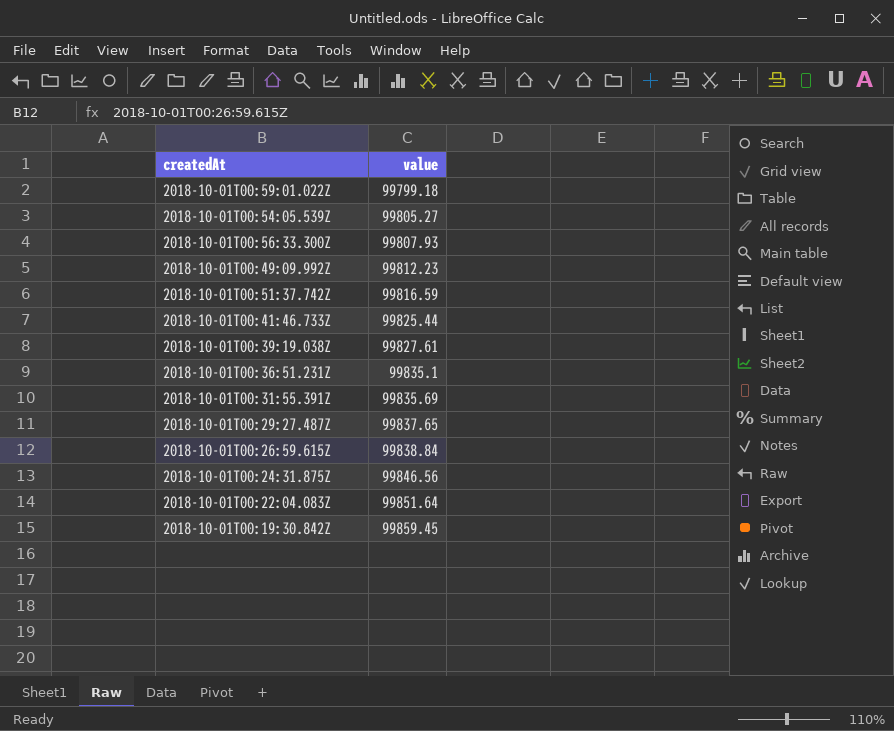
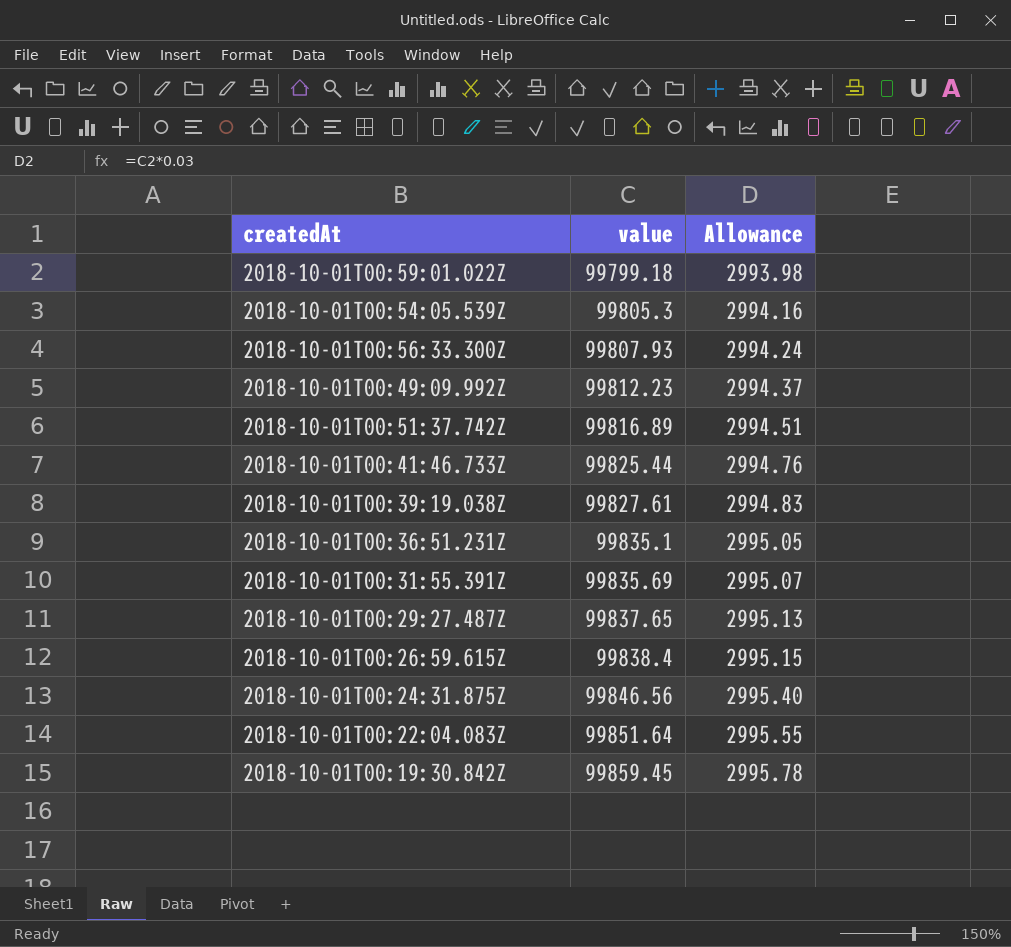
column Allowance | formula: none -> [value] * 0.03
2018-10-01T00:54:05.539Z | value: 99805.27 -> 99805.3
2018-10-01T00:51:37.742Z | value: 99816.59 -> 99816.89
2018-10-01T00:26:59.615Z | value: 99838.84 -> 99838.4

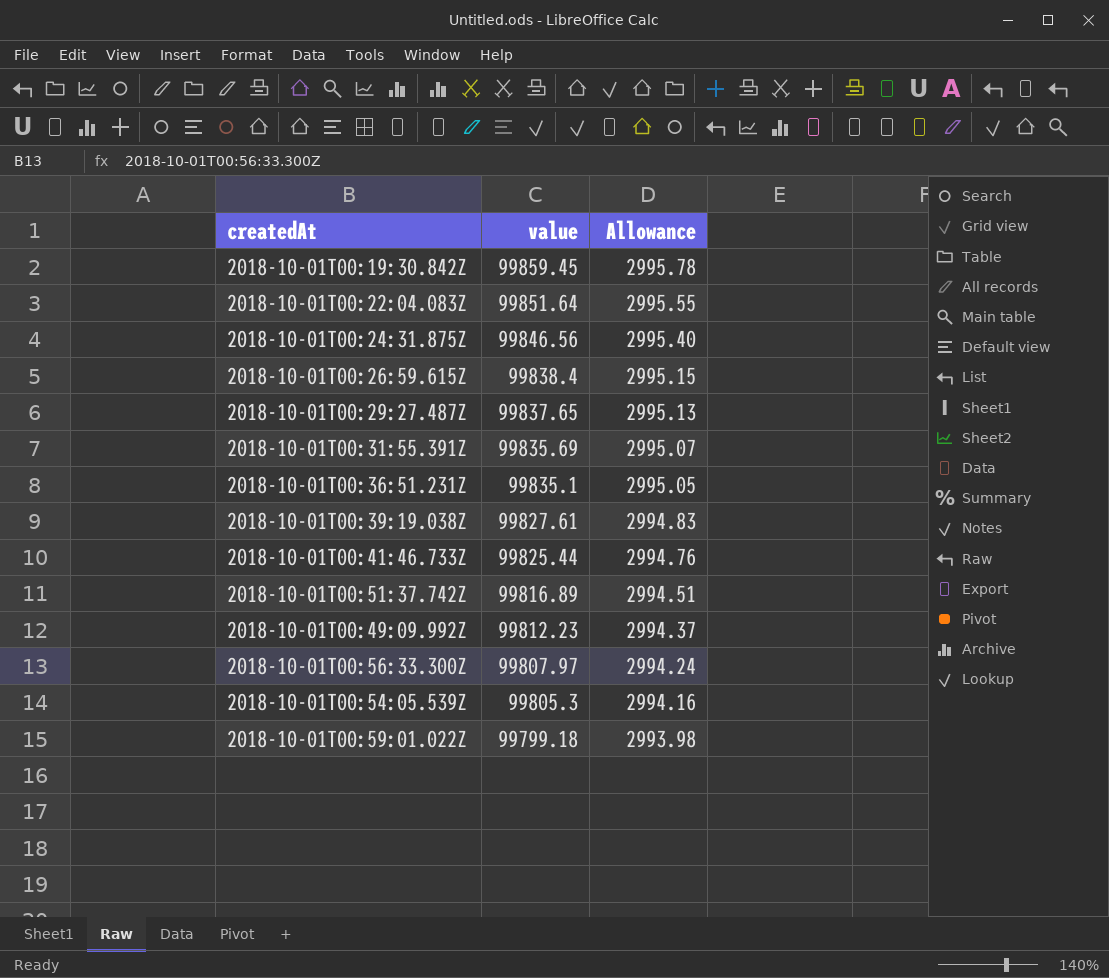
row order: value ascending -> value descending
2018-10-01T00:56:33.300Z | value: 99807.93 -> 99807.97

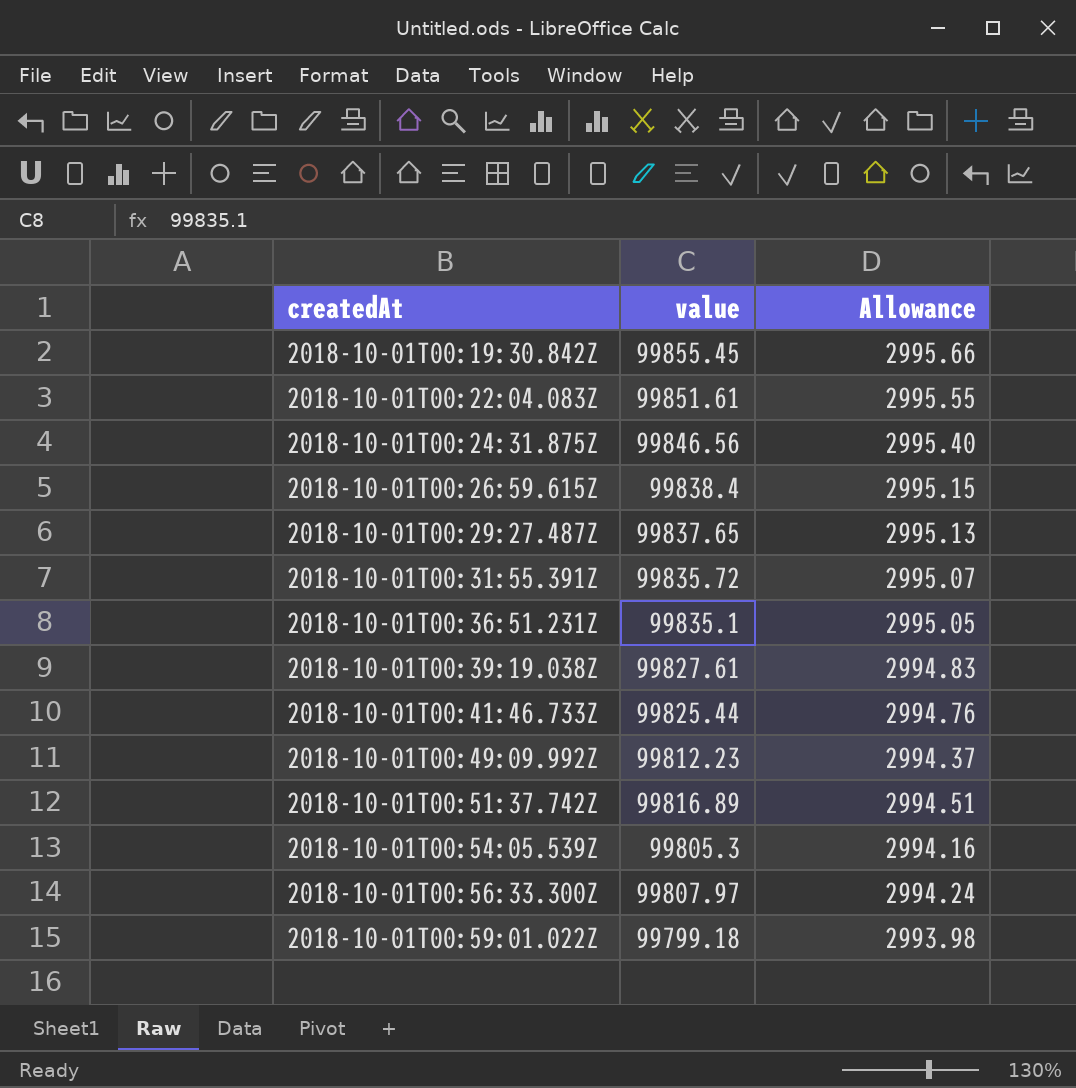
row order: value descending -> createdAt ascending
2018-10-01T00:19:30.842Z | value: 99859.45 -> 99855.45
2018-10-01T00:19:30.842Z | Allowance: 2995.78 -> 2995.66
2018-10-01T00:22:04.083Z | value: 99851.64 -> 99851.61
2018-10-01T00:31:55.391Z | value: 99835.69 -> 99835.72

